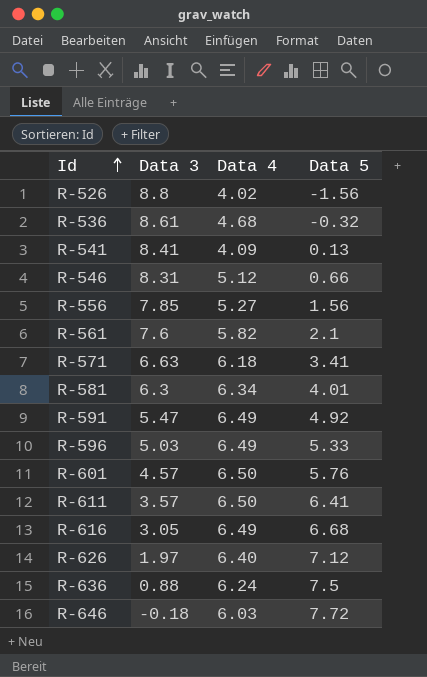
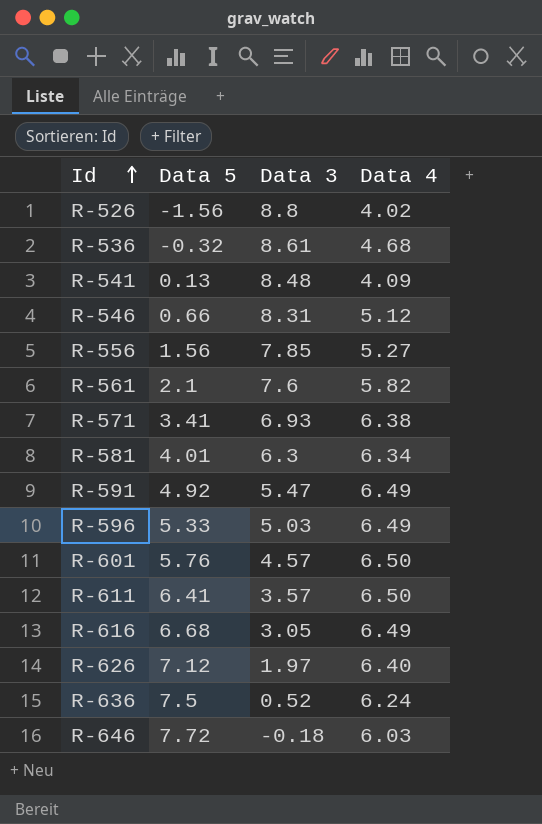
column Data 5 | position: 4 -> 2
R-541 | Data 3: 8.41 -> 8.48
R-571 | Data 3: 6.63 -> 6.93
R-571 | Data 4: 6.18 -> 6.38
R-636 | Data 3: 0.88 -> 0.52

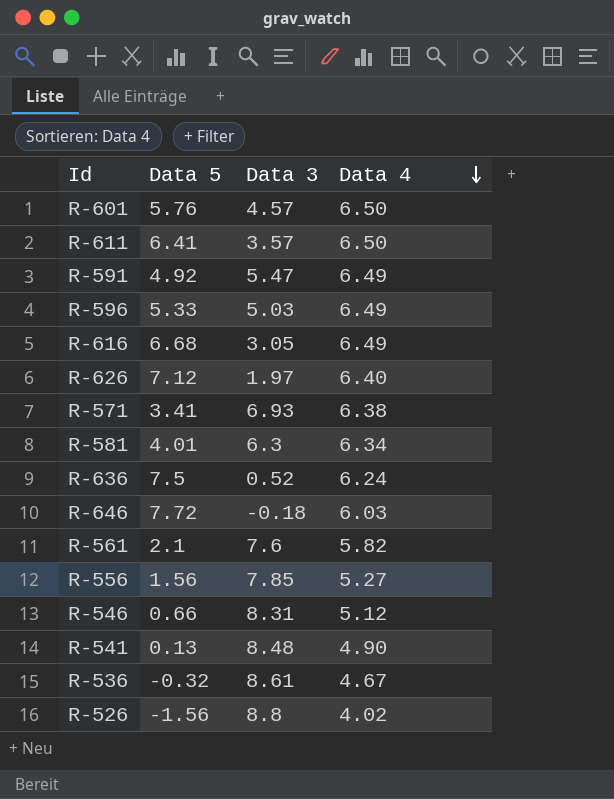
row order: Id ascending -> Data 4 descending
R-541 | Data 4: 4.09 -> 4.90
R-536 | Data 4: 4.68 -> 4.67

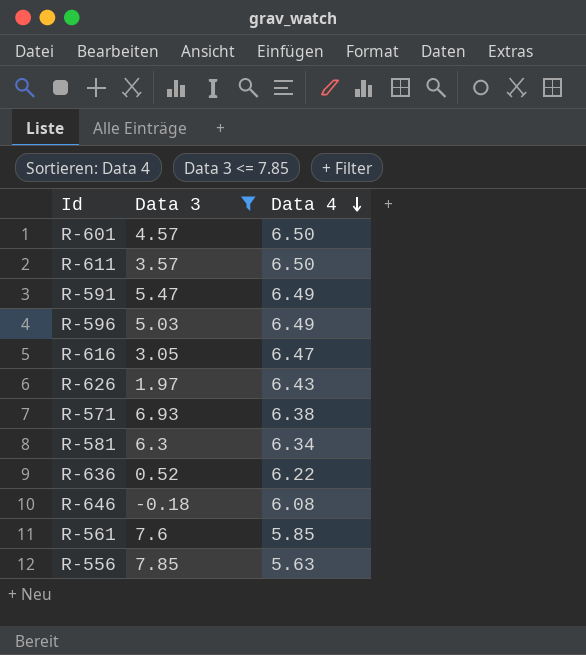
filter: none -> Data 3 <= 7.85
column Data 5 | position: 2 -> none
R-616 | Data 4: 6.49 -> 6.47
R-626 | Data 4: 6.40 -> 6.43
R-636 | Data 4: 6.24 -> 6.22
R-646 | Data 4: 6.03 -> 6.08
R-561 | Data 4: 5.82 -> 5.85
R-556 | Data 4: 5.27 -> 5.63

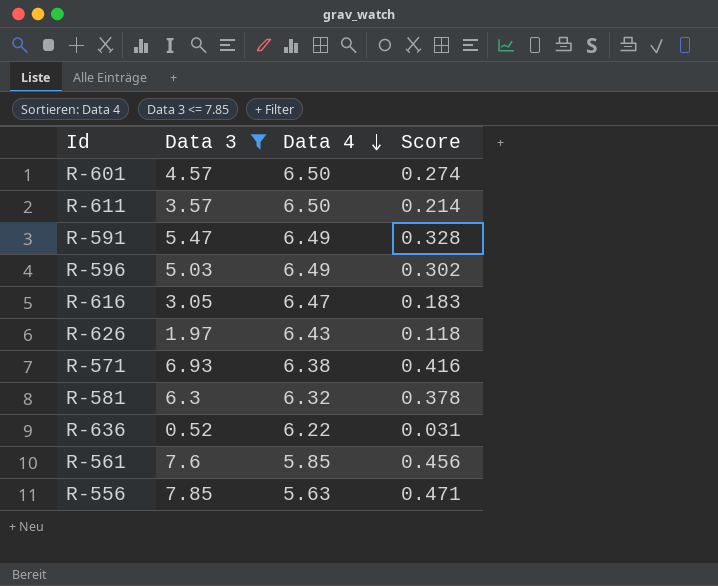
column Score | formula: none -> [Data 3] * 0.06
row R-646: -0.18 | 6.08 -> none
R-581 | Data 4: 6.34 -> 6.32

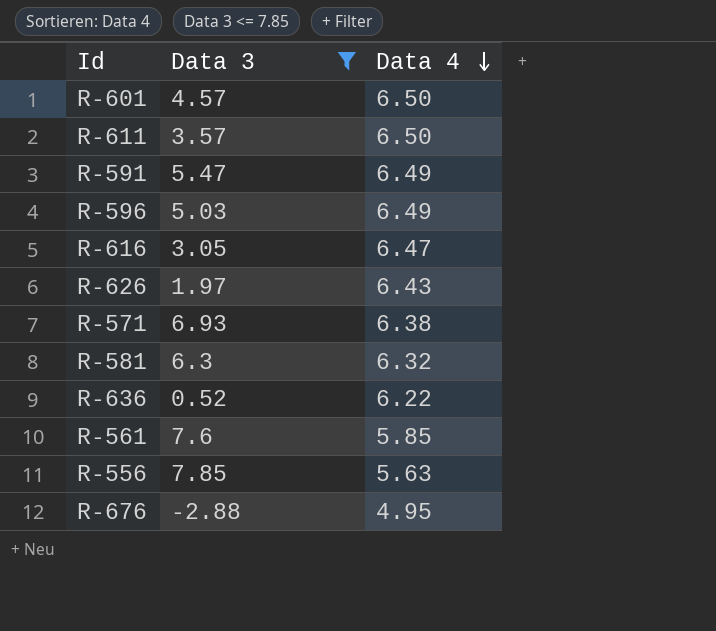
column Score | formula: [Data 3] * 0.06 -> none
row R-676: none -> -2.88 | 4.95

